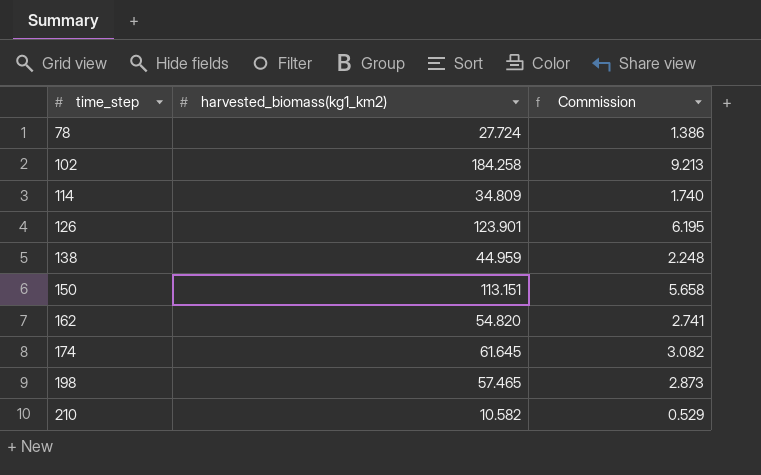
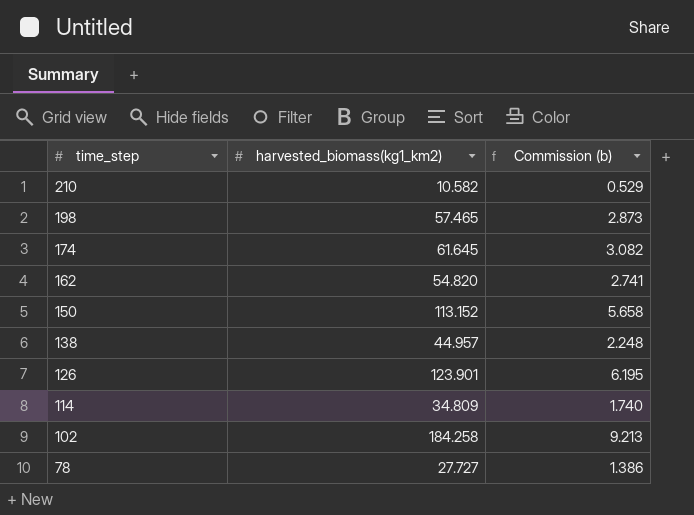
row order: time_step ascending -> time_step descending
column name: Commission -> Commission (b)
150 | harvested_biomass(kg1_km2): 113.151 -> 113.152
138 | harvested_biomass(kg1_km2): 44.959 -> 44.957
78 | harvested_biomass(kg1_km2): 27.724 -> 27.727

